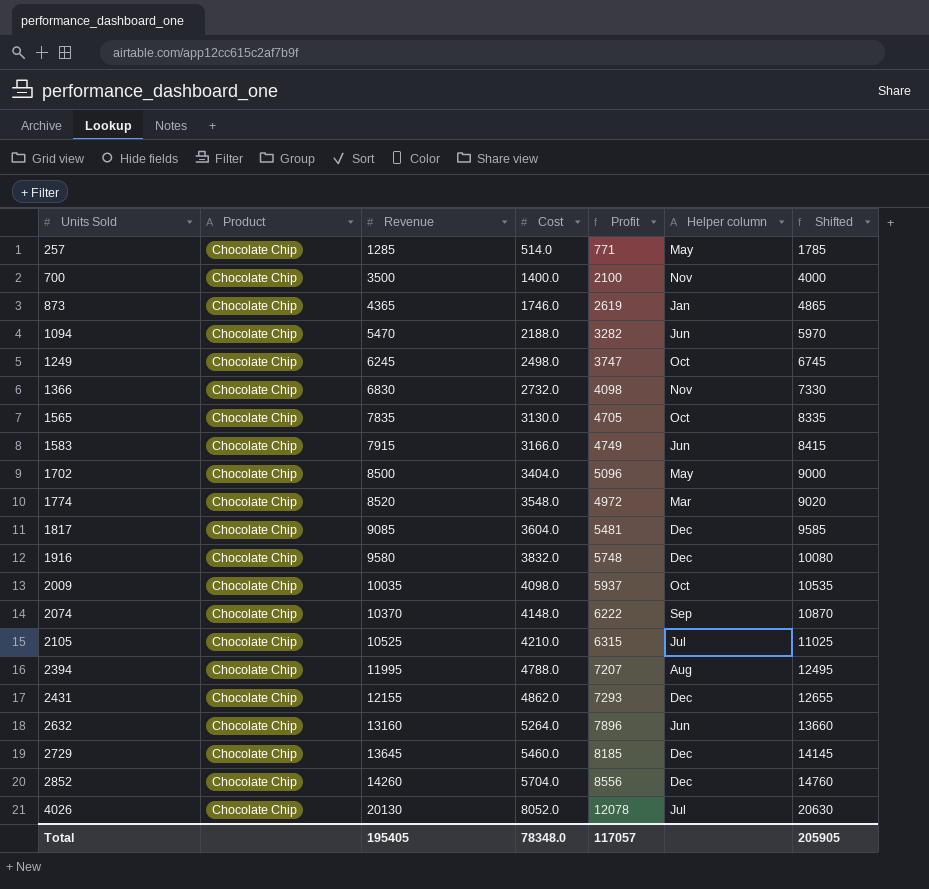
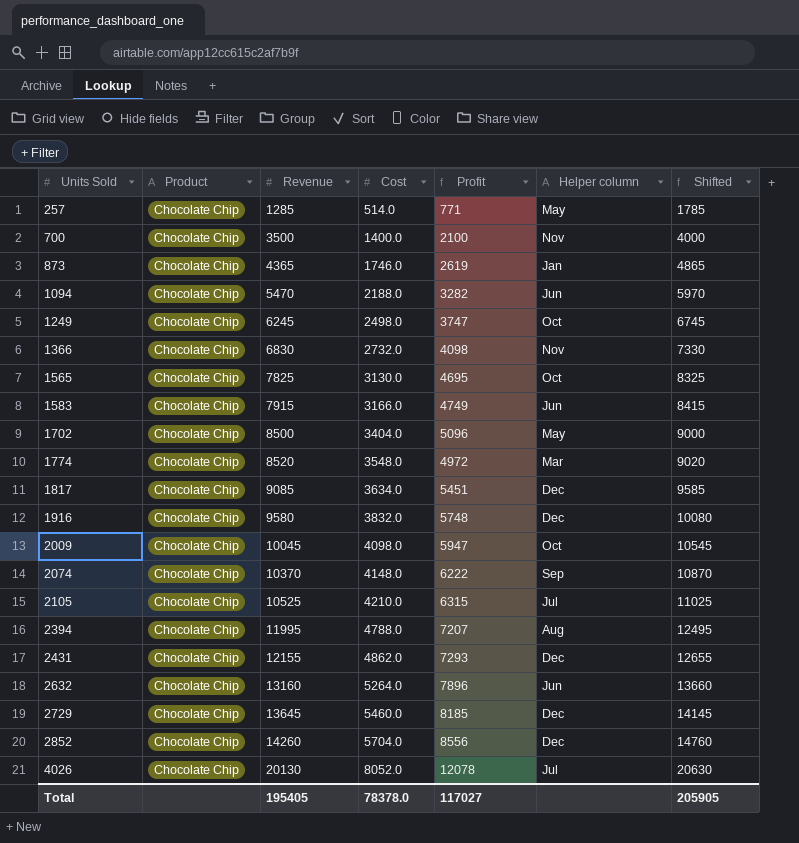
1565 | Revenue: 7835 -> 7825
1565 | Profit: 4705 -> 4695
1565 | Shifted: 8335 -> 8325
1817 | Cost: 3604.0 -> 3634.0
1817 | Profit: 5481 -> 5451
2009 | Revenue: 10035 -> 10045
2009 | Profit: 5937 -> 5947
2009 | Shifted: 10535 -> 10545
Total | Cost: 78348.0 -> 78378.0
Total | Profit: 117057 -> 117027

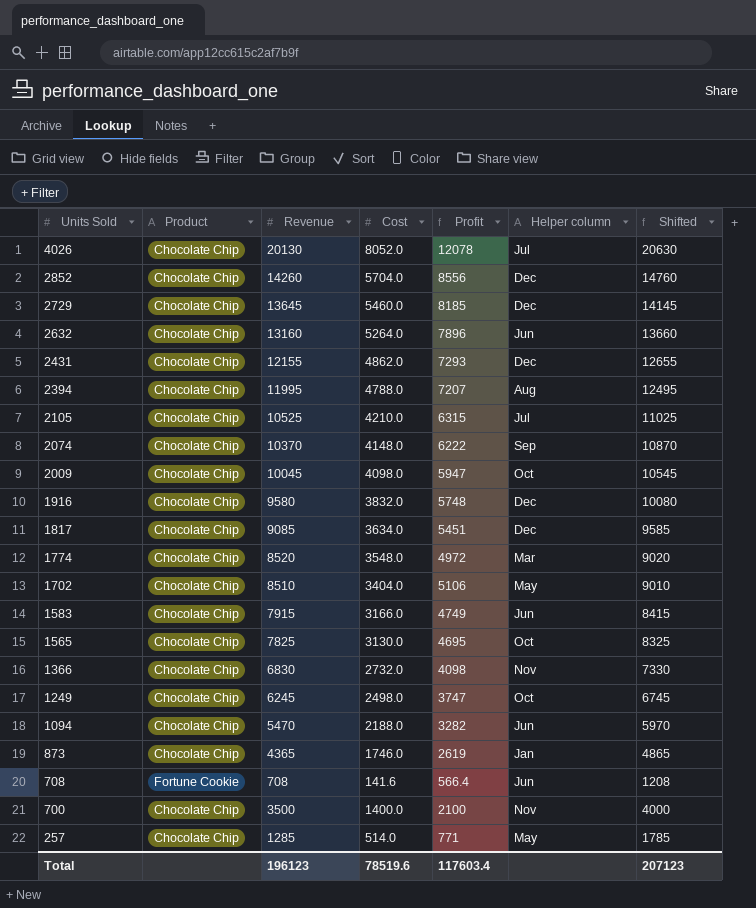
row order: Units Sold ascending -> Units Sold descending
1702 | Revenue: 8500 -> 8510
1702 | Profit: 5096 -> 5106
1702 | Shifted: 9000 -> 9010
row 708: none -> Fortune Cookie | 708 | 141.6 | 566.4 | Jun | 1208
Total | Revenue: 195405 -> 196123
Total | Cost: 78378.0 -> 78519.6
Total | Profit: 117027 -> 117603.4
Total | Shifted: 205905 -> 207123

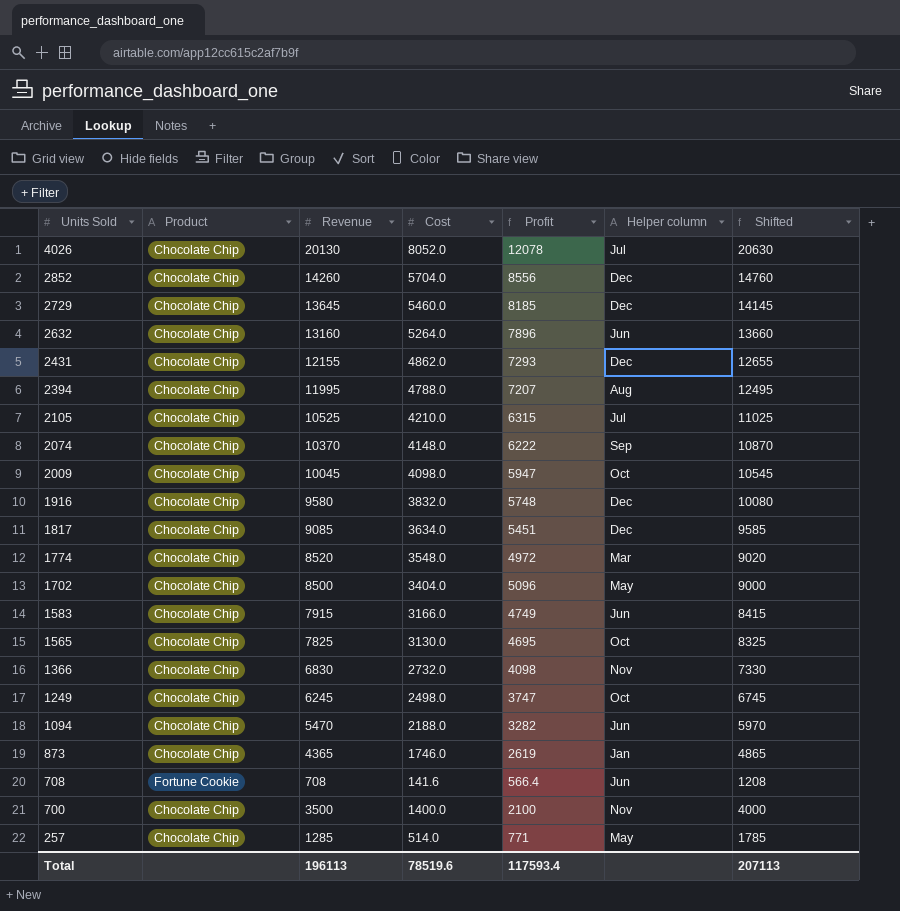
1702 | Revenue: 8510 -> 8500
1702 | Profit: 5106 -> 5096
1702 | Shifted: 9010 -> 9000
Total | Revenue: 196123 -> 196113
Total | Profit: 117603.4 -> 117593.4
Total | Shifted: 207123 -> 207113

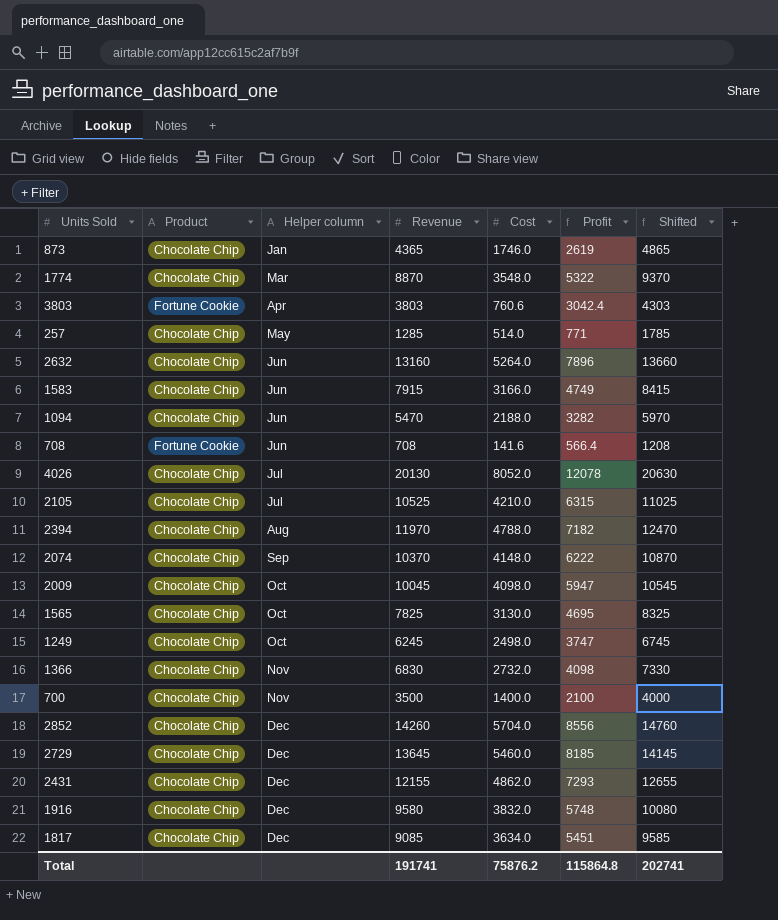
row order: Units Sold descending -> Helper column ascending
column Helper column | position: 6 -> 3
row 1702: Chocolate Chip | 8500 | 3404.0 | 5096 | May | 9000 -> none
1774 | Revenue: 8520 -> 8870
1774 | Profit: 4972 -> 5322
1774 | Shifted: 9020 -> 9370
row 3803: none -> Fortune Cookie | Apr | 3803 | 760.6 | 3042.4 | 4303
2394 | Revenue: 11995 -> 11970
2394 | Profit: 7207 -> 7182
2394 | Shifted: 12495 -> 12470
Total | Revenue: 196113 -> 191741
Total | Cost: 78519.6 -> 75876.2
Total | Profit: 117593.4 -> 115864.8
Total | Shifted: 207113 -> 202741

